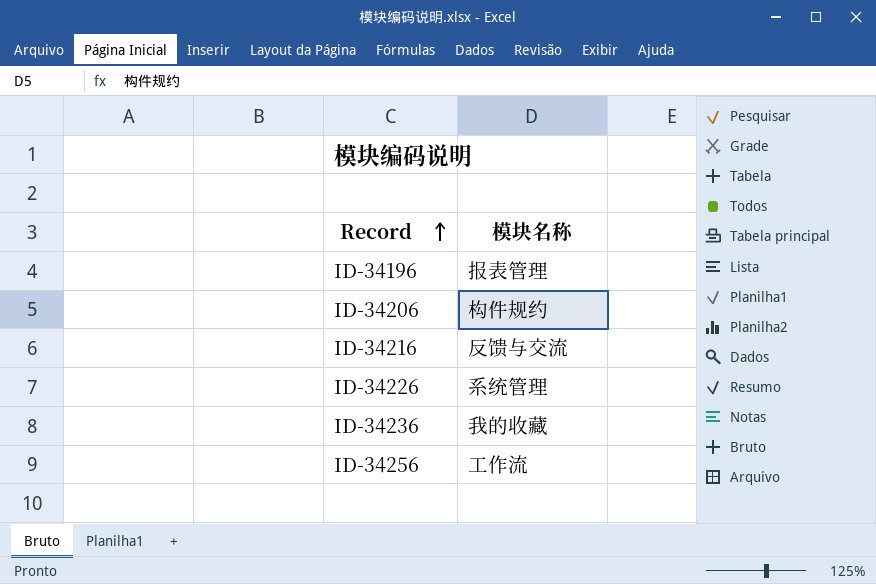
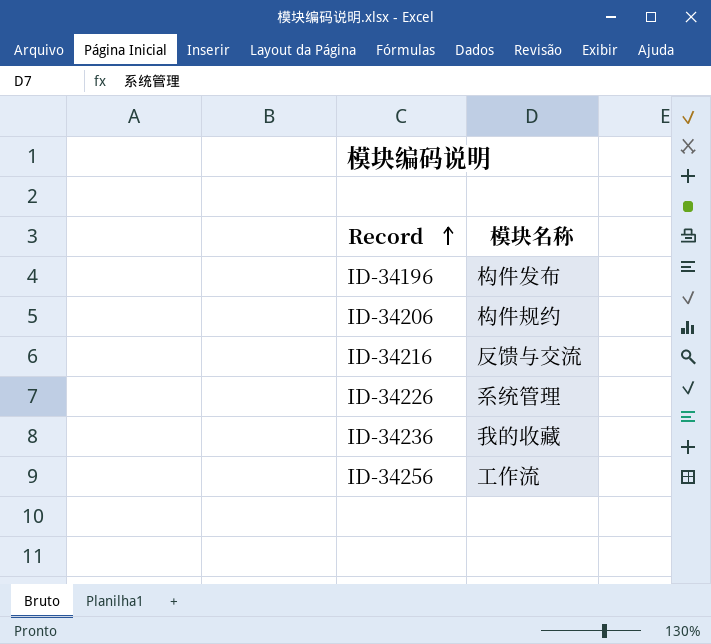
ID-34196 | 模块名称: 报表管理 -> 构件发布

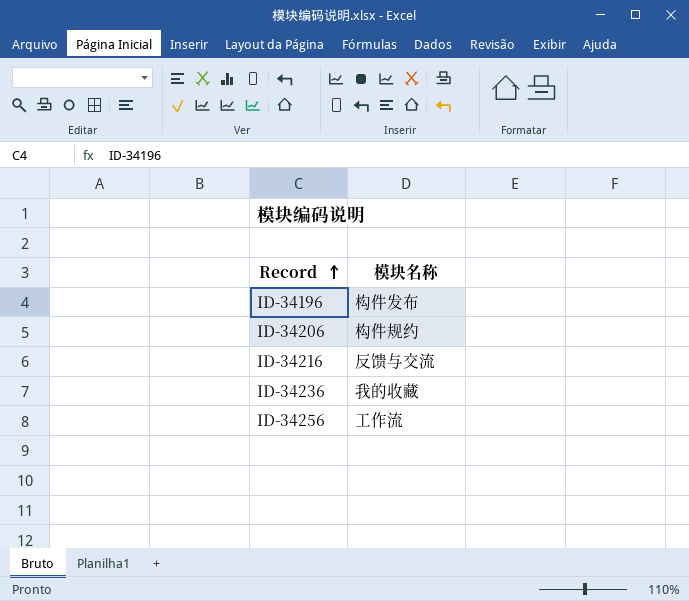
row ID-34226: 系统管理 -> none

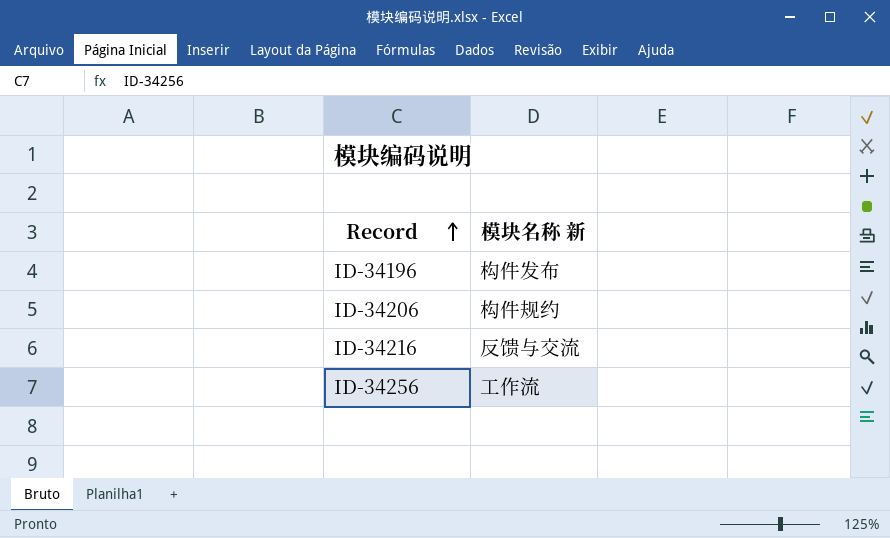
column name: 模块名称 -> 模块名称 新
row ID-34236: 我的收藏 -> none

